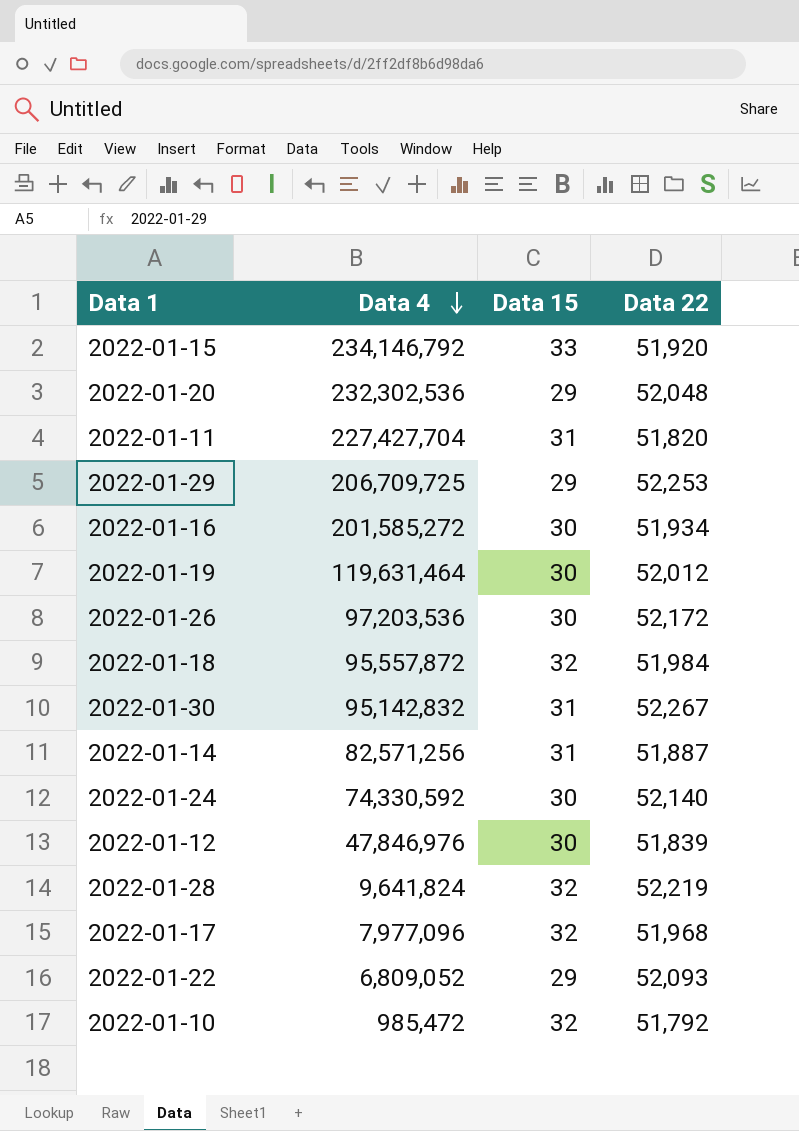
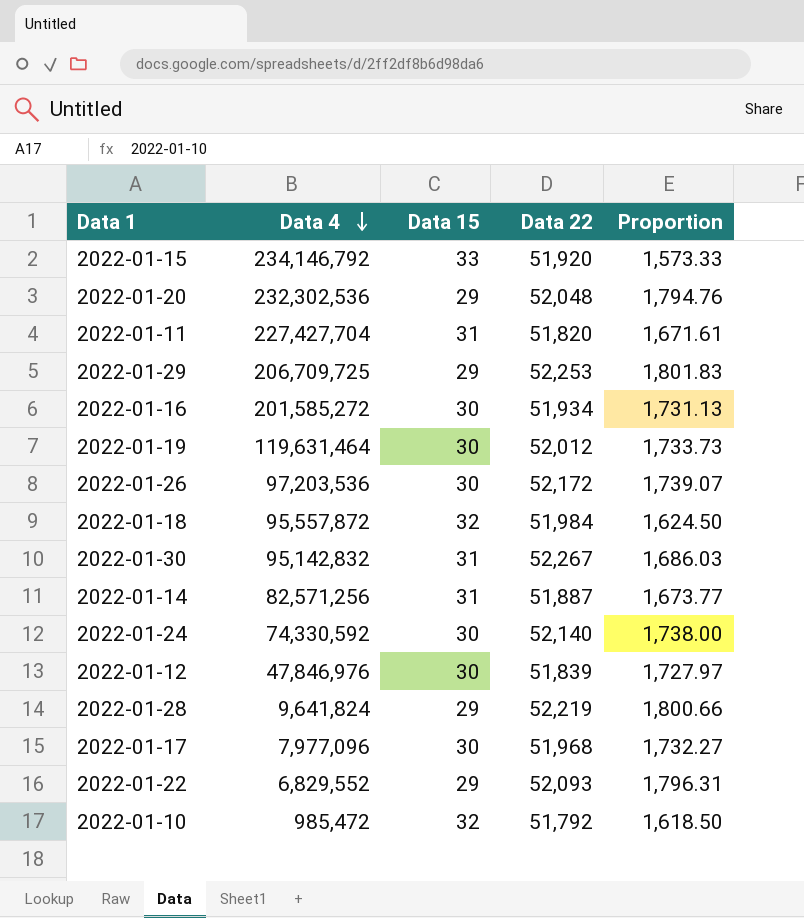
column Proportion | formula: none -> [Data 22] / [Data 15]
2022-01-28 | Data 15: 32 -> 29
2022-01-17 | Data 15: 32 -> 30
2022-01-22 | Data 4: 6,809,052 -> 6,829,552

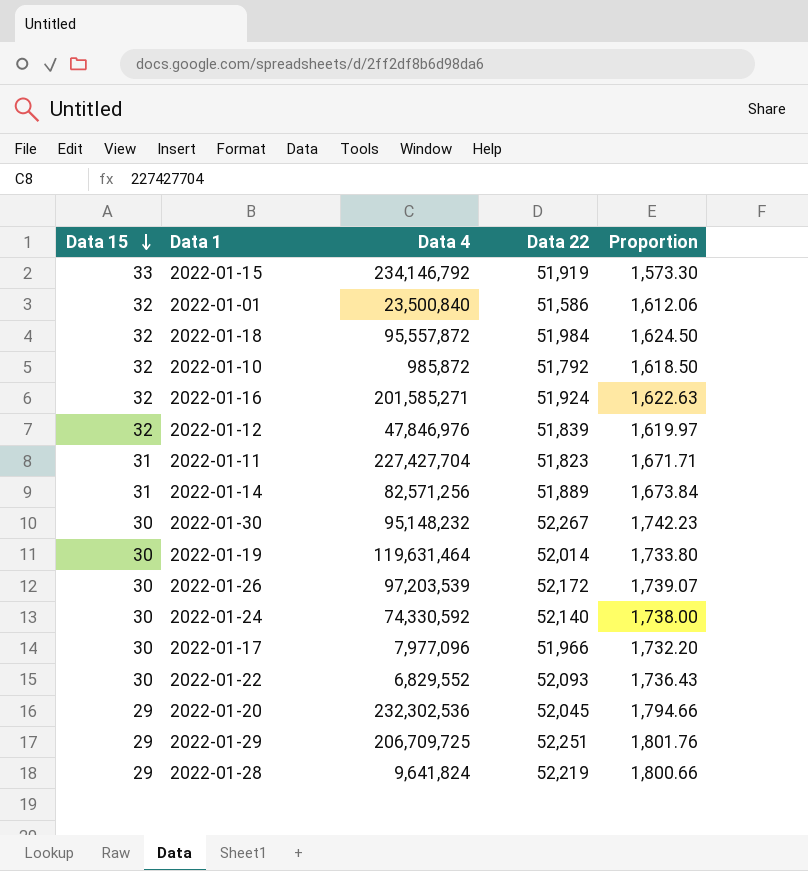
row order: Data 4 descending -> Data 15 descending
column Data 15 | position: 3 -> 1
2022-01-15 | Data 22: 51,920 -> 51,919
2022-01-15 | Proportion: 1,573.33 -> 1,573.30
row 2022-01-01: none -> 32 | 23,500,840 | 51,586 | 1,612.06
2022-01-10 | Data 4: 985,472 -> 985,872
2022-01-16 | Data 15: 30 -> 32
2022-01-16 | Data 4: 201,585,272 -> 201,585,271
2022-01-16 | Data 22: 51,934 -> 51,924
2022-01-16 | Proportion: 1,731.13 -> 1,622.63
2022-01-12 | Data 15: 30 -> 32
2022-01-12 | Proportion: 1,727.97 -> 1,619.97
2022-01-11 | Data 22: 51,820 -> 51,823
2022-01-11 | Proportion: 1,671.61 -> 1,671.71
2022-01-14 | Data 22: 51,887 -> 51,889
2022-01-14 | Proportion: 1,673.77 -> 1,673.84
2022-01-30 | Data 15: 31 -> 30
2022-01-30 | Data 4: 95,142,832 -> 95,148,232
2022-01-30 | Proportion: 1,686.03 -> 1,742.23
2022-01-19 | Data 22: 52,012 -> 52,014
2022-01-19 | Proportion: 1,733.73 -> 1,733.80
2022-01-26 | Data 4: 97,203,536 -> 97,203,539
2022-01-17 | Data 22: 51,968 -> 51,966
2022-01-17 | Proportion: 1,732.27 -> 1,732.20
2022-01-22 | Data 15: 29 -> 30
2022-01-22 | Proportion: 1,796.31 -> 1,736.43
2022-01-20 | Data 22: 52,048 -> 52,045
2022-01-20 | Proportion: 1,794.76 -> 1,794.66
2022-01-29 | Data 22: 52,253 -> 52,251
2022-01-29 | Proportion: 1,801.83 -> 1,801.76

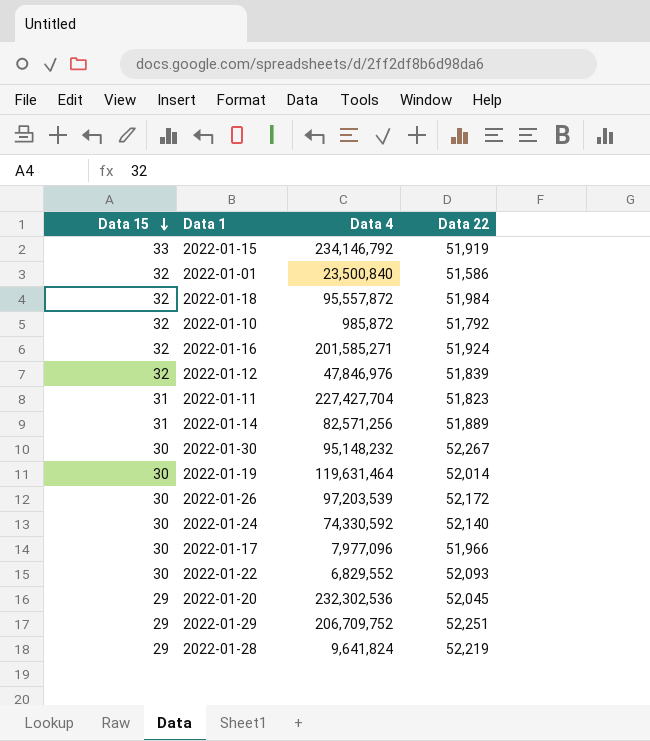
column Proportion | formula: [Data 22] / [Data 15] -> none
2022-01-29 | Data 4: 206,709,725 -> 206,709,752

